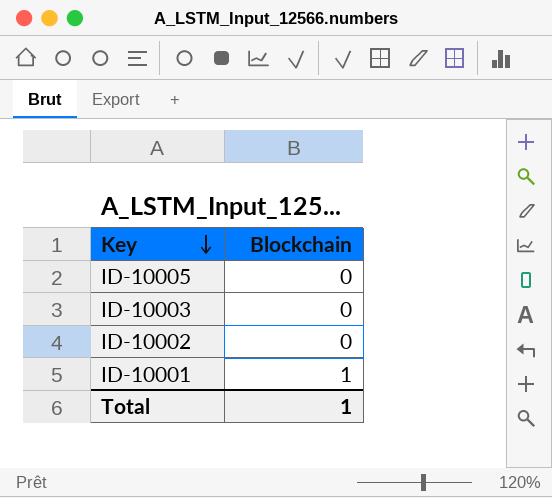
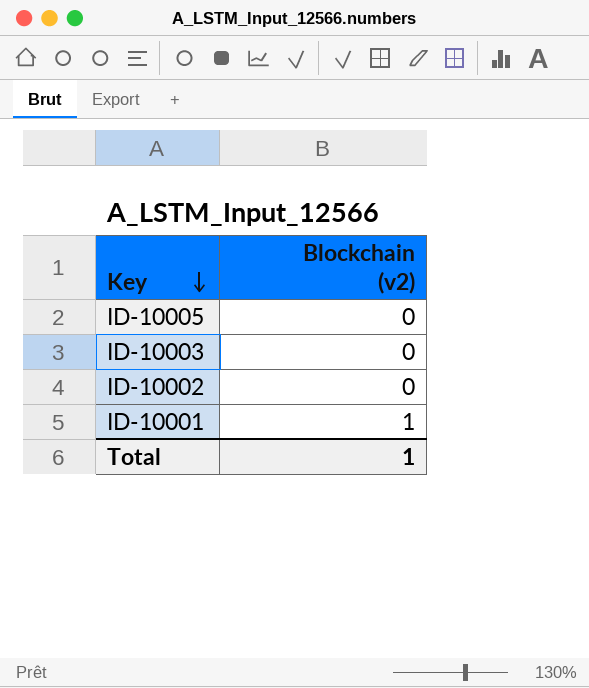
column name: Blockchain -> Blockchain (v2)

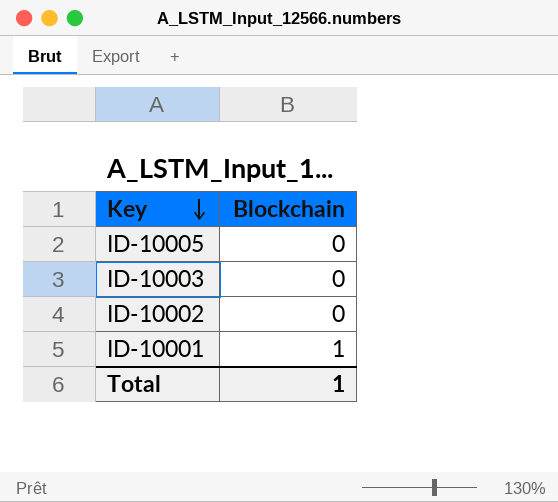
column name: Blockchain (v2) -> Blockchain

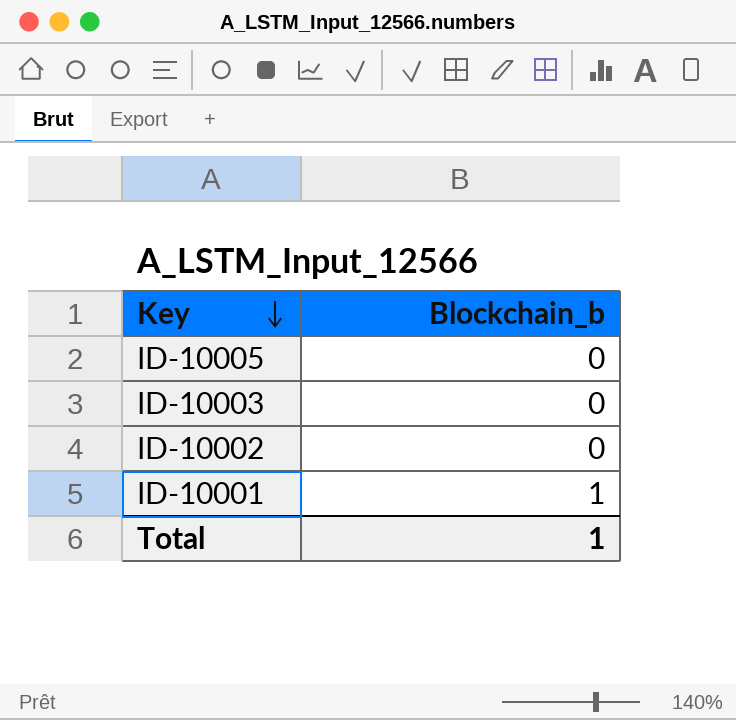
column name: Blockchain -> Blockchain_b

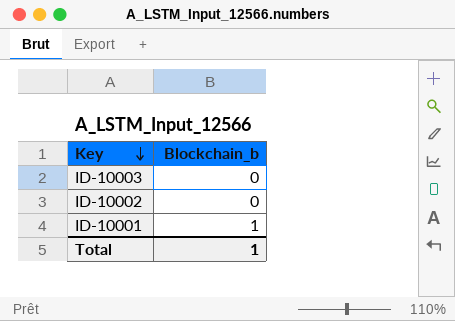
row ID-10005: 0 -> none

